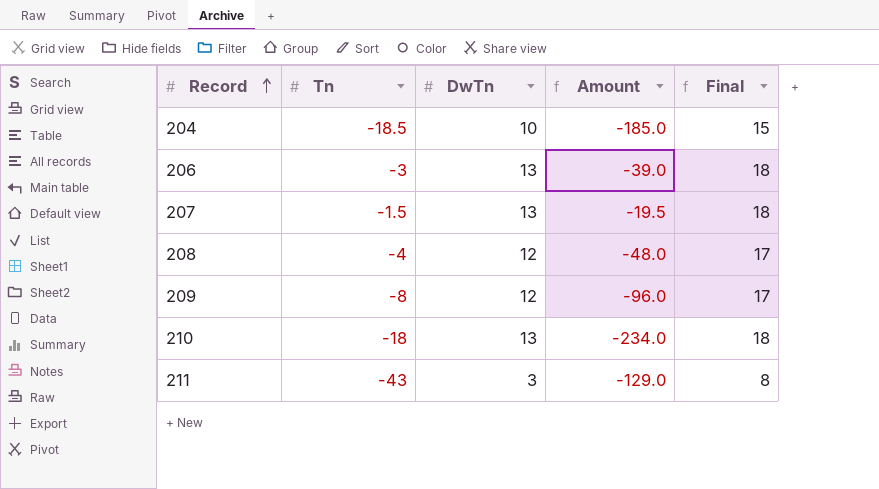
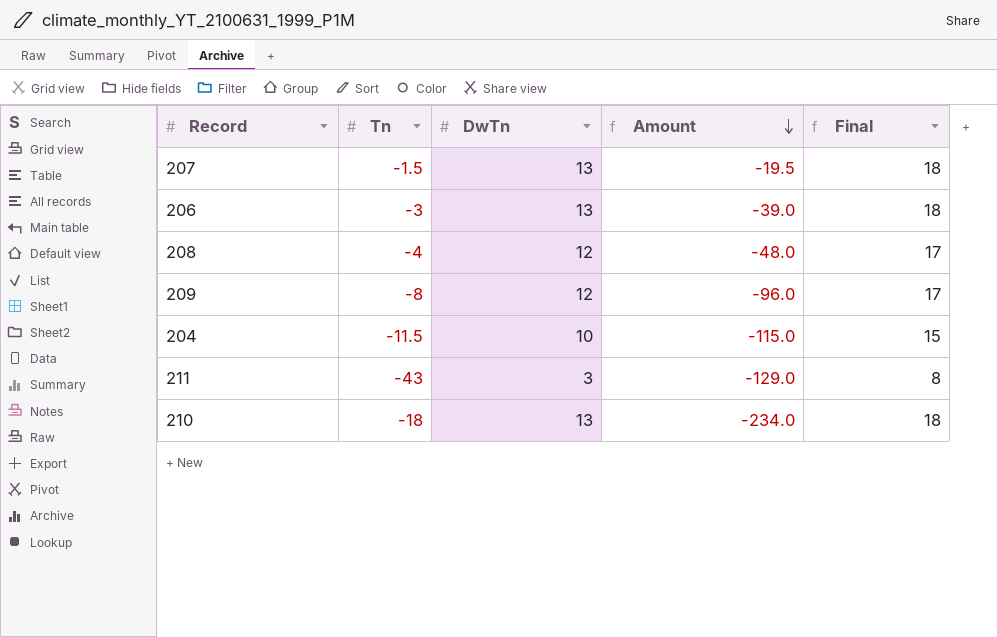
row order: Record ascending -> Amount descending
204 | Tn: -18.5 -> -11.5
204 | Amount: -185.0 -> -115.0

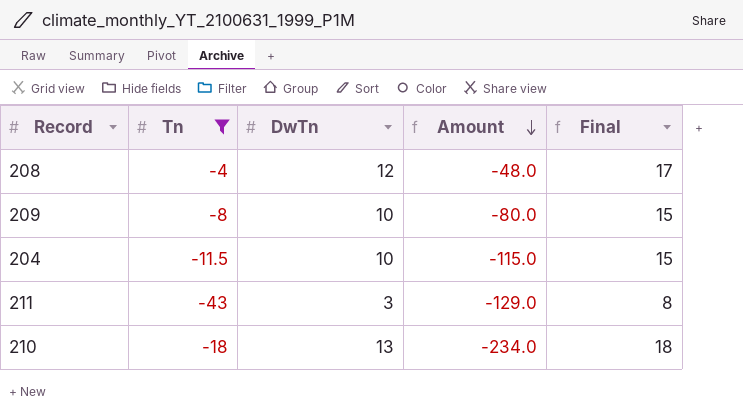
filter: none -> Tn <= -4
209 | DwTn: 12 -> 10
209 | Amount: -96.0 -> -80.0
209 | Final: 17 -> 15

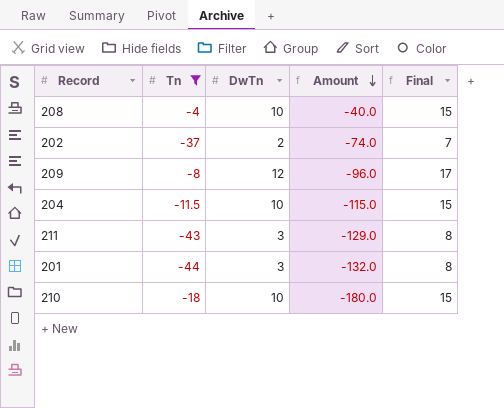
208 | DwTn: 12 -> 10
208 | Amount: -48.0 -> -40.0
208 | Final: 17 -> 15
row 202: none -> -37 | 2 | -74.0 | 7
209 | DwTn: 10 -> 12
209 | Amount: -80.0 -> -96.0
209 | Final: 15 -> 17
row 201: none -> -44 | 3 | -132.0 | 8
210 | DwTn: 13 -> 10
210 | Amount: -234.0 -> -180.0
210 | Final: 18 -> 15

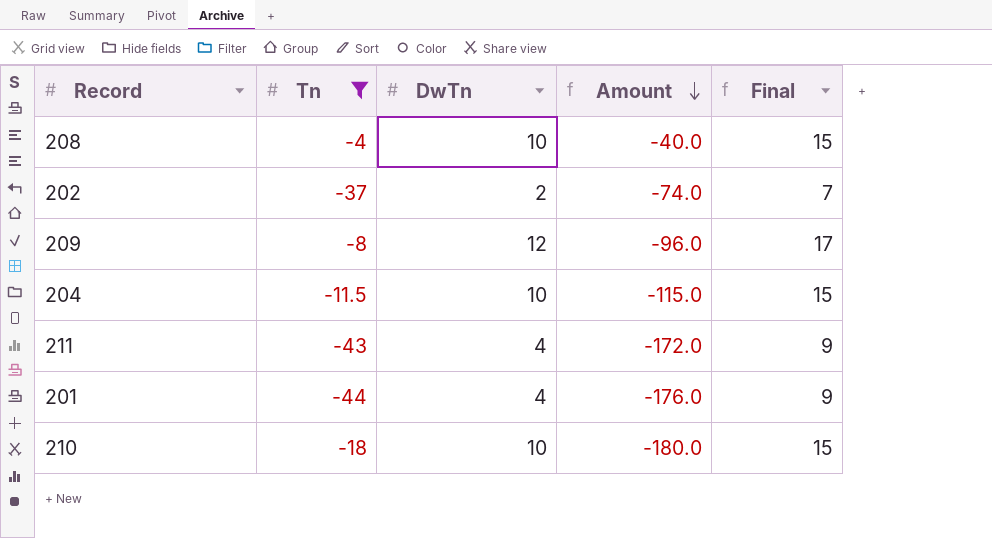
211 | DwTn: 3 -> 4
211 | Amount: -129.0 -> -172.0
211 | Final: 8 -> 9
201 | DwTn: 3 -> 4
201 | Amount: -132.0 -> -176.0
201 | Final: 8 -> 9

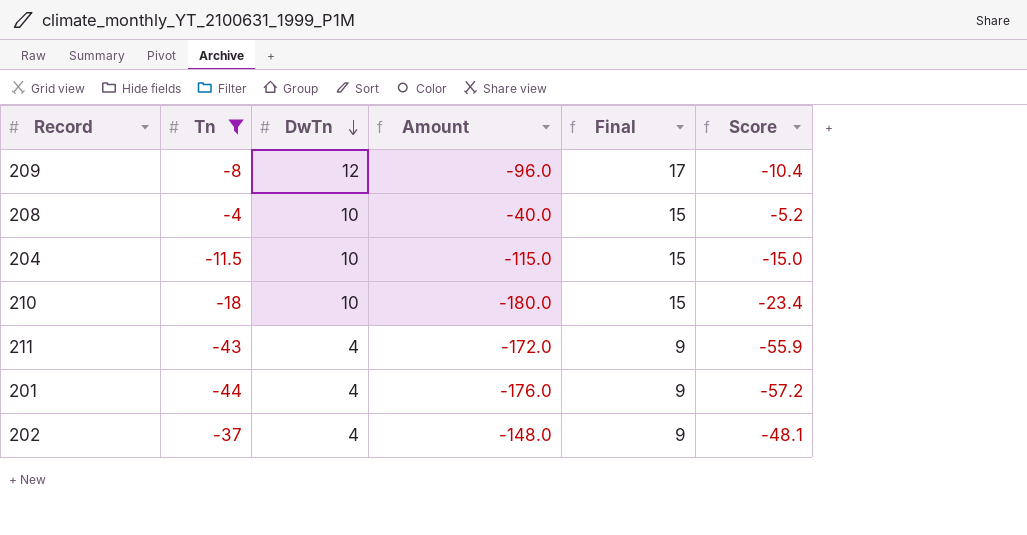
row order: Amount descending -> DwTn descending
column Score | formula: none -> [Tn] * 1.3
202 | DwTn: 2 -> 4
202 | Amount: -74.0 -> -148.0
202 | Final: 7 -> 9

